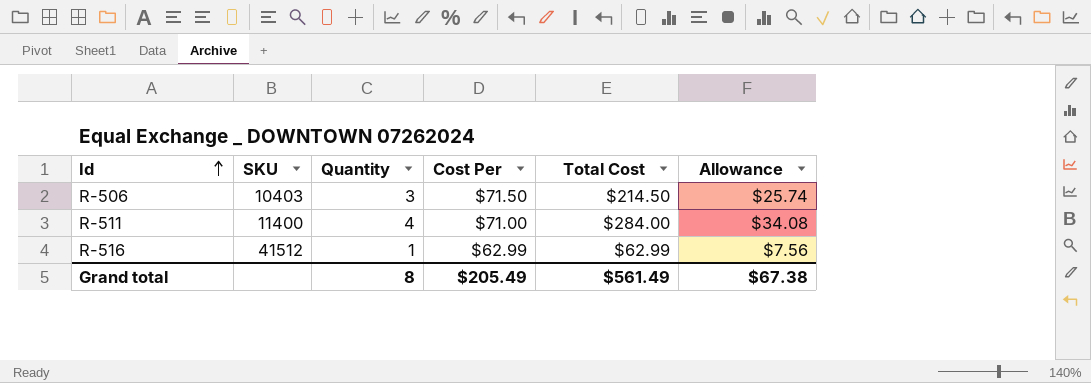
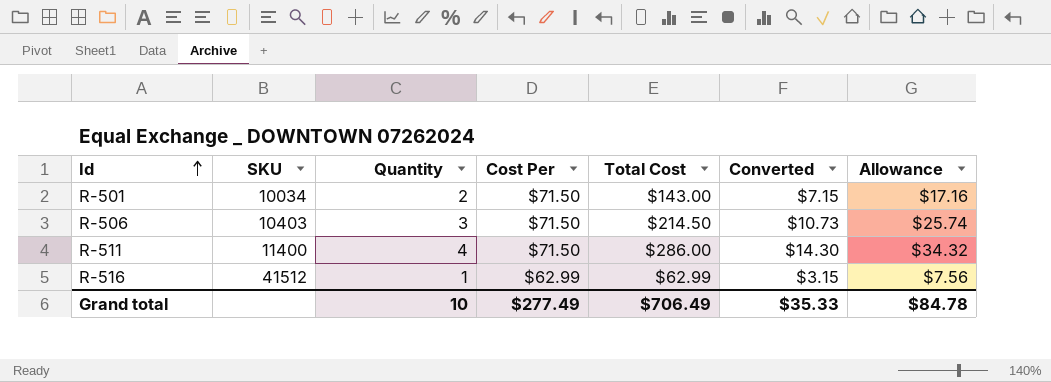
column Converted | formula: none -> [Total Cost] * 0.05
row R-501: none -> 10034 | 2 | $71.50 | $143.00 | $7.15 | $17.16
R-511 | Cost Per: $71.00 -> $71.50
R-511 | Total Cost: $284.00 -> $286.00
R-511 | Allowance: $34.08 -> $34.32
Grand total | Quantity: 8 -> 10
Grand total | Cost Per: $205.49 -> $277.49
Grand total | Total Cost: $561.49 -> $706.49
Grand total | Allowance: $67.38 -> $84.78

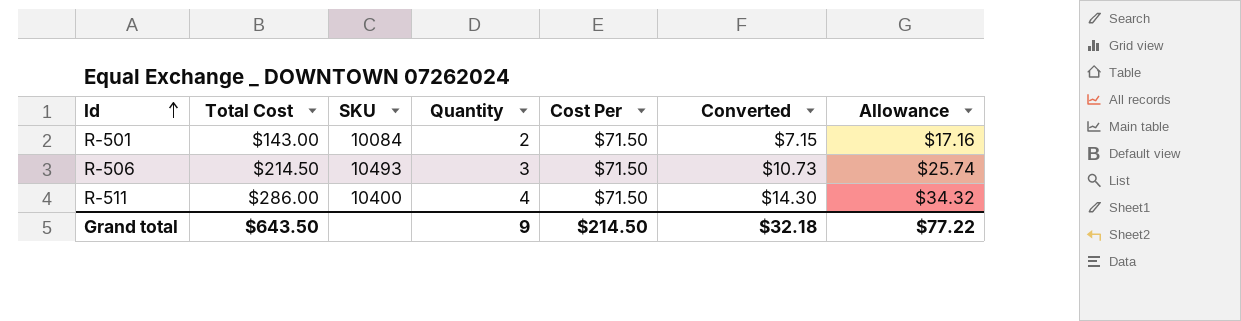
column Total Cost | position: 5 -> 2
row R-516: 41512 | 1 | $62.99 | $62.99 | $3.15 | $7.56 -> none
R-501 | SKU: 10034 -> 10084
R-506 | SKU: 10403 -> 10493
R-511 | SKU: 11400 -> 10400
Grand total | Total Cost: $706.49 -> $643.50
Grand total | Quantity: 10 -> 9
Grand total | Cost Per: $277.49 -> $214.50
Grand total | Converted: $35.33 -> $32.18
Grand total | Allowance: $84.78 -> $77.22

